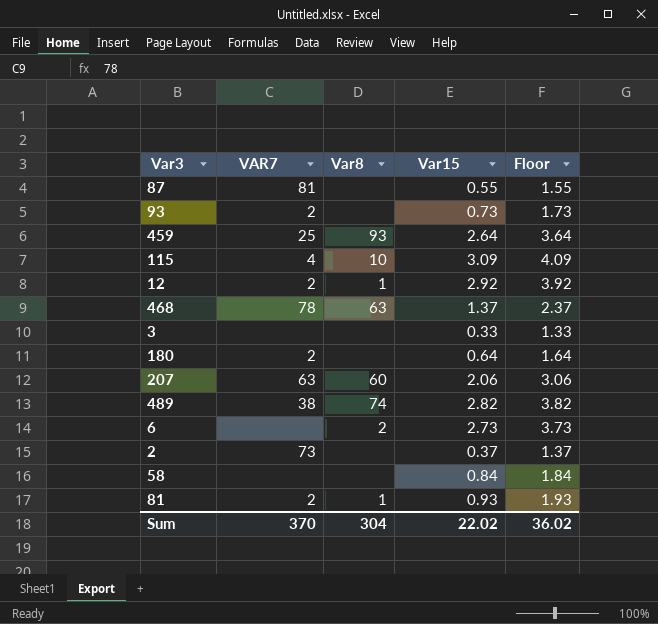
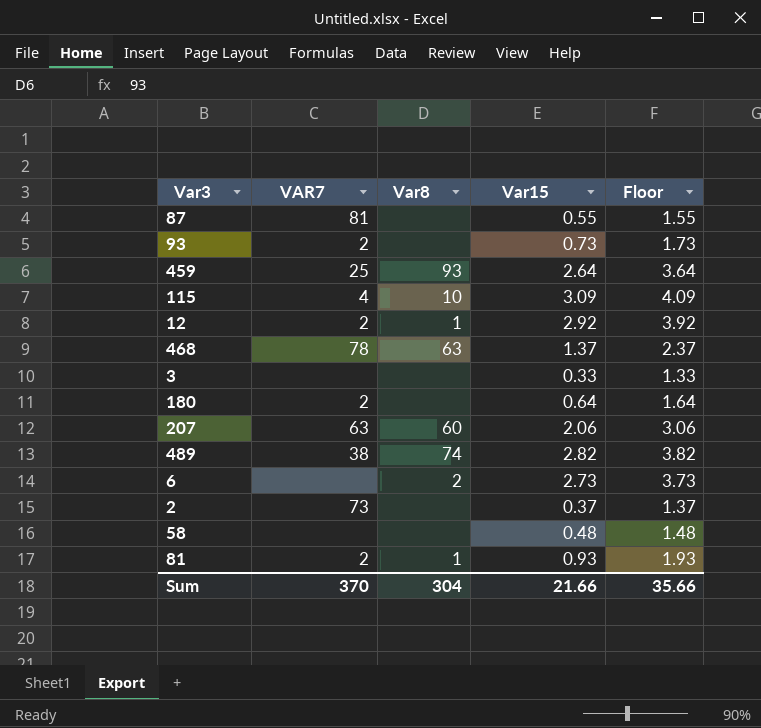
58 | Var15: 0.84 -> 0.48
58 | Floor: 1.84 -> 1.48
Sum | Var15: 22.02 -> 21.66
Sum | Floor: 36.02 -> 35.66

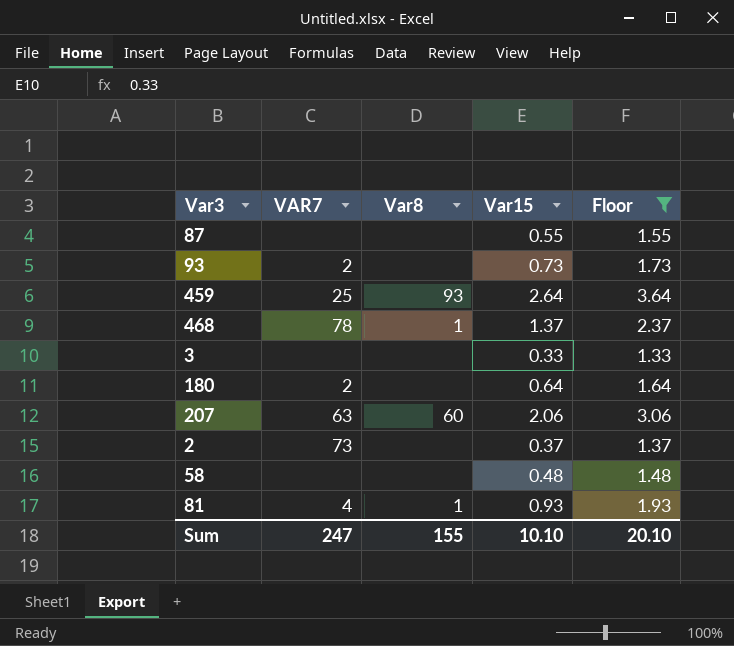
filter: none -> Floor <= 3.64
87 | VAR7: 81 -> none
468 | Var8: 63 -> 1
81 | VAR7: 2 -> 4
Sum | VAR7: 370 -> 247
Sum | Var8: 304 -> 155
Sum | Var15: 21.66 -> 10.10
Sum | Floor: 35.66 -> 20.10

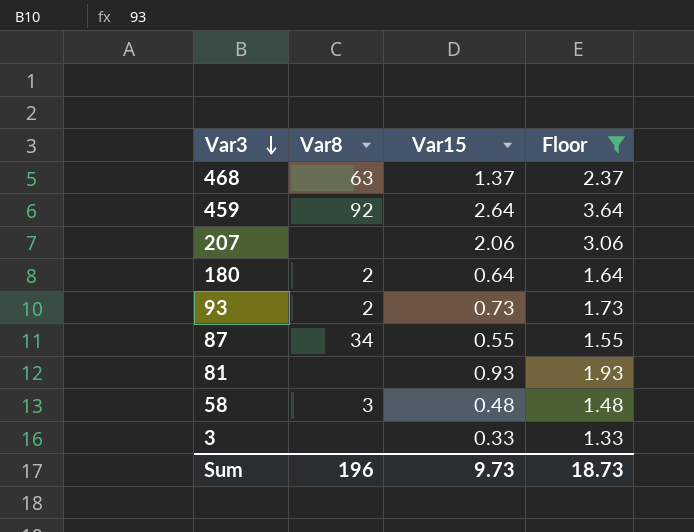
row order: none -> Var3 descending
column VAR7 | position: 2 -> none
row 2: 73 | none | 0.37 | 1.37 -> none
468 | Var8: 1 -> 63
459 | Var8: 93 -> 92
207 | Var8: 60 -> none
180 | Var8: none -> 2
93 | Var8: none -> 2
87 | Var8: none -> 34
81 | Var8: 1 -> none
58 | Var8: none -> 3
Sum | Var8: 155 -> 196
Sum | Var15: 10.10 -> 9.73
Sum | Floor: 20.10 -> 18.73

